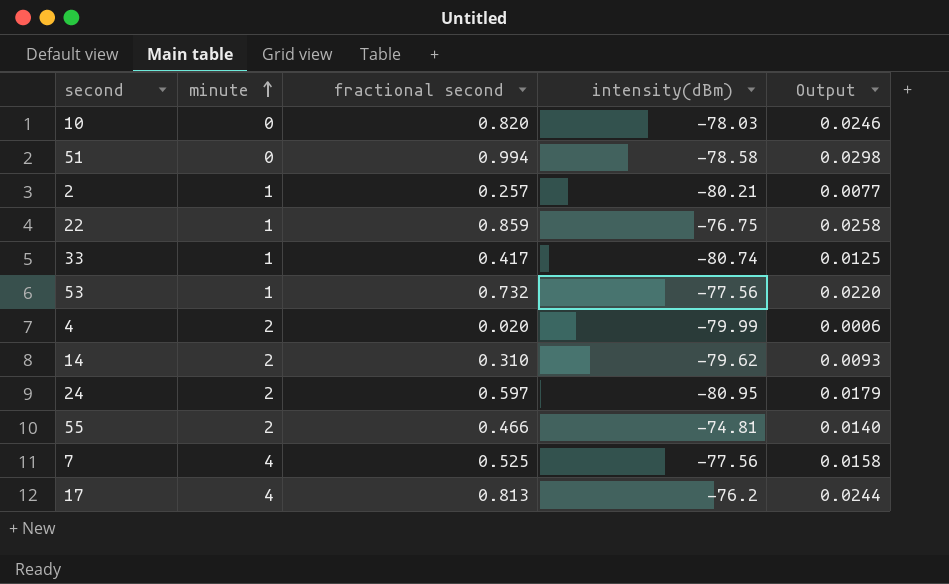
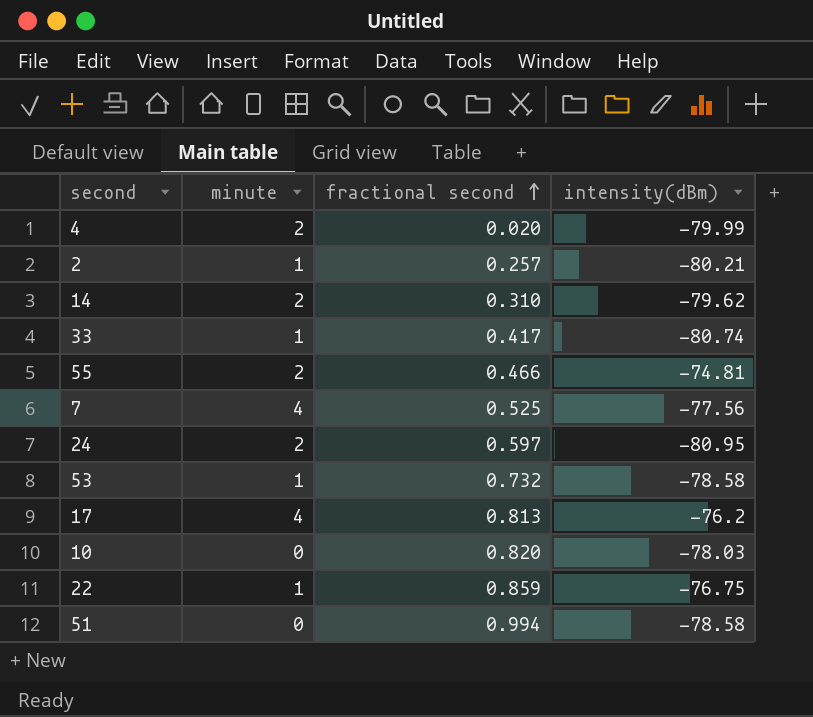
row order: minute ascending -> fractional second ascending
column Output | formula: [fractional second] * 0.03 -> none
53 | intensity(dBm): -77.56 -> -78.58

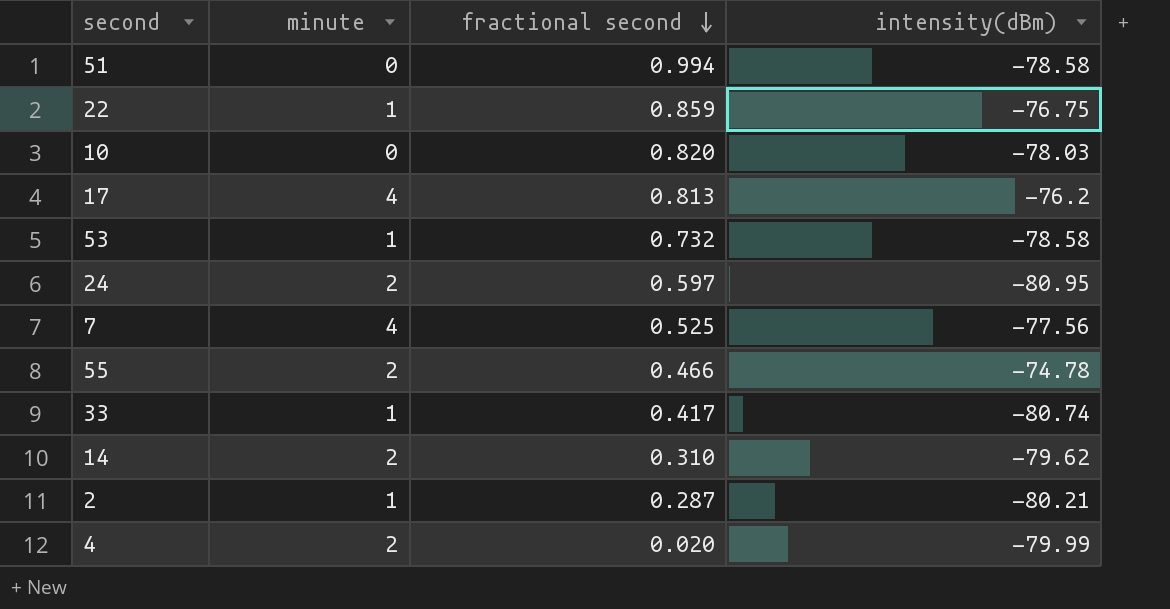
row order: fractional second ascending -> fractional second descending
55 | intensity(dBm): -74.81 -> -74.78
2 | fractional second: 0.257 -> 0.287

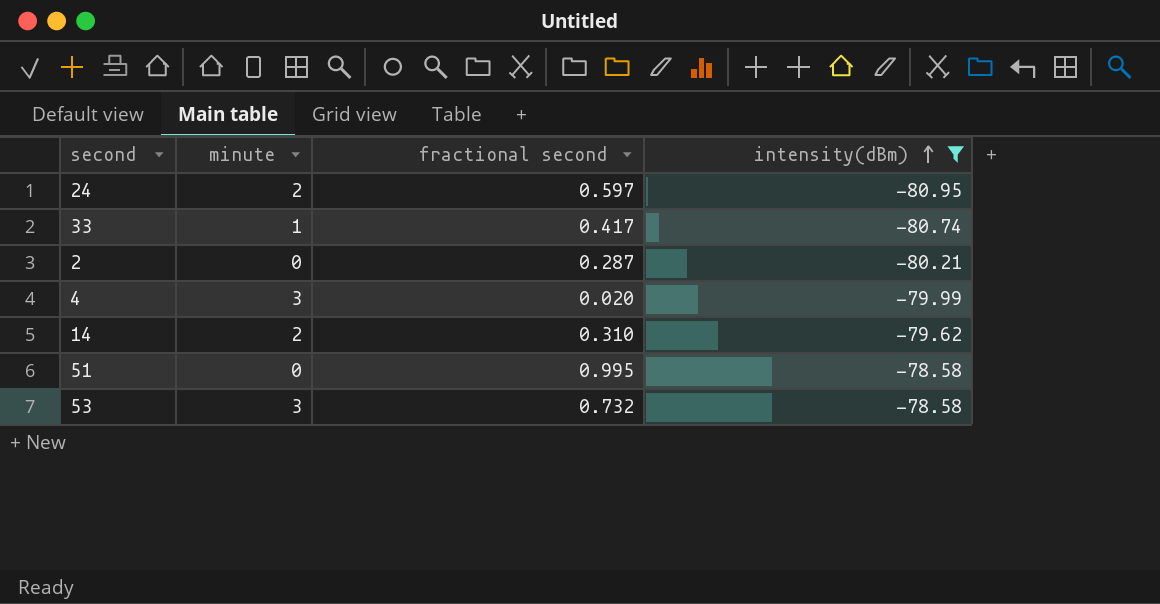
filter: none -> intensity(dBm) <= -78.58
row order: fractional second descending -> intensity(dBm) ascending
2 | minute: 1 -> 0
4 | minute: 2 -> 3
51 | fractional second: 0.994 -> 0.995
53 | minute: 1 -> 3

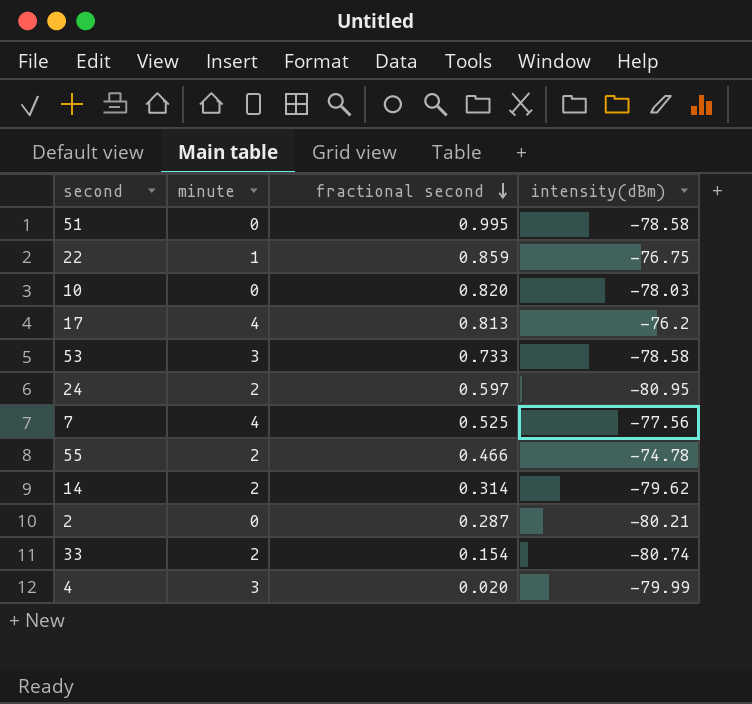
filter: intensity(dBm) <= -78.58 -> none
row order: intensity(dBm) ascending -> fractional second descending
53 | fractional second: 0.732 -> 0.733
14 | fractional second: 0.310 -> 0.314
33 | minute: 1 -> 2
33 | fractional second: 0.417 -> 0.154

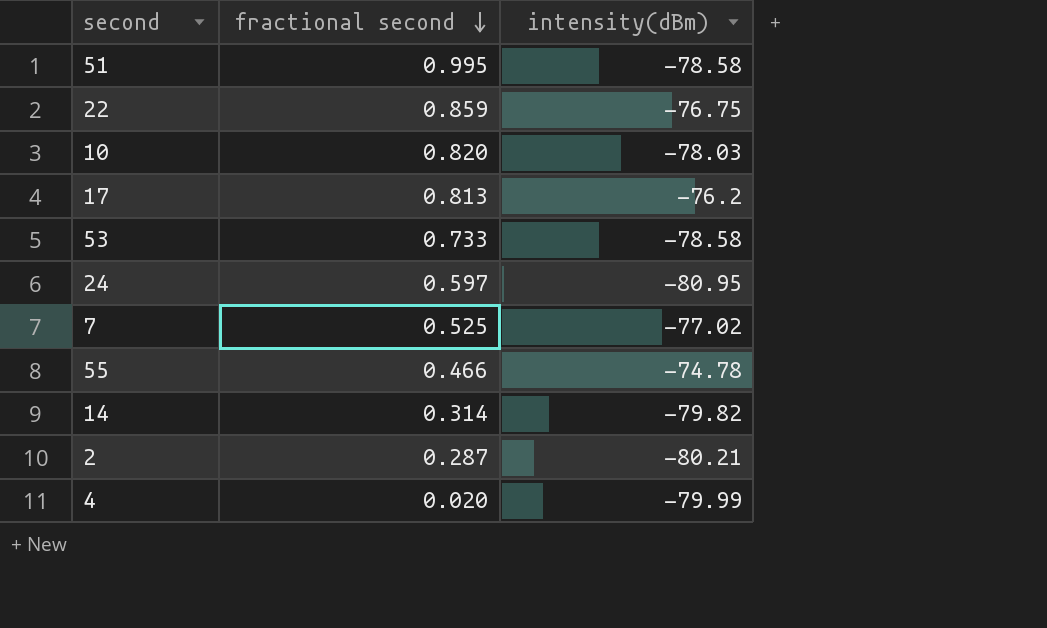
column minute | position: 2 -> none
row 33: 2 | 0.154 | -80.74 -> none
7 | intensity(dBm): -77.56 -> -77.02
14 | intensity(dBm): -79.62 -> -79.82

